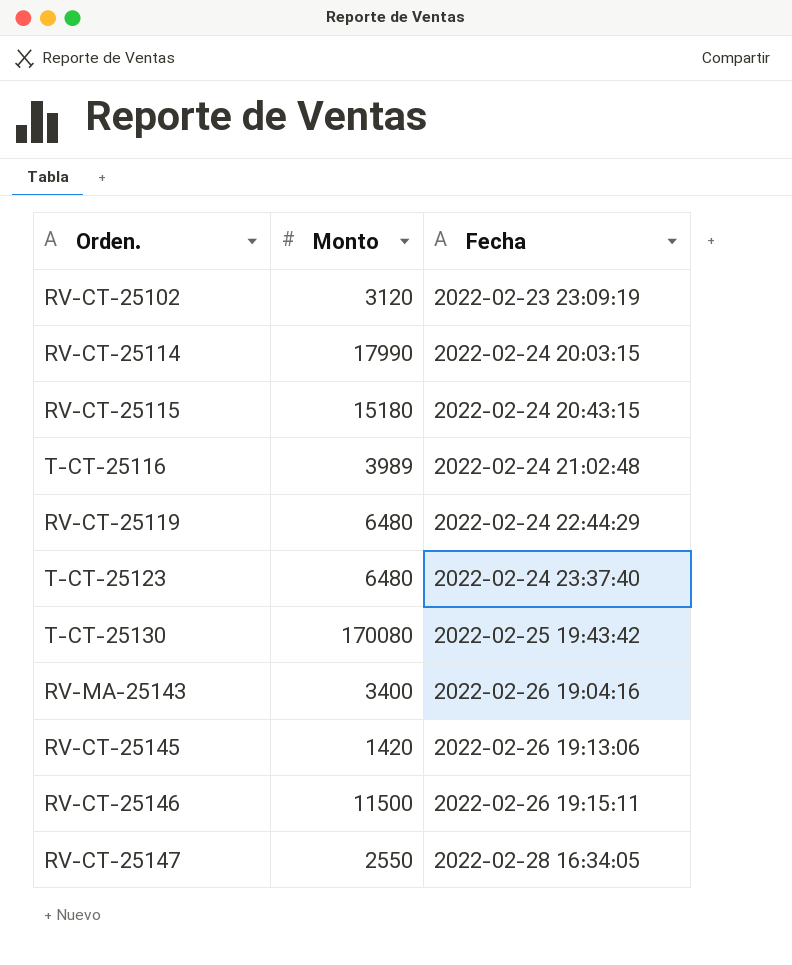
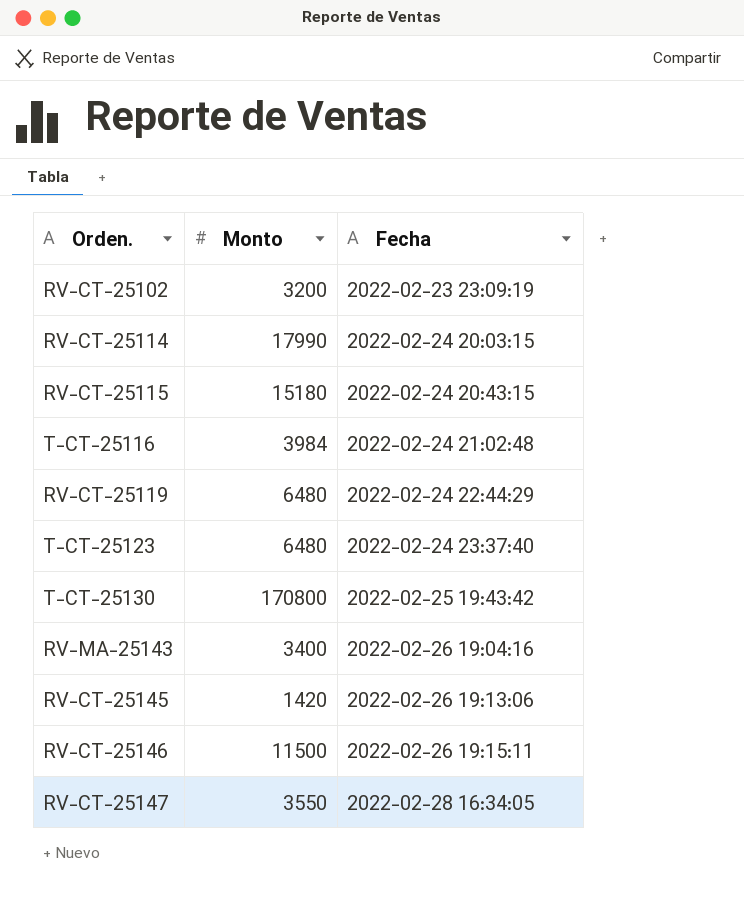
RV-CT-25102 | Monto: 3120 -> 3200
T-CT-25116 | Monto: 3989 -> 3984
T-CT-25130 | Monto: 170080 -> 170800
RV-CT-25147 | Monto: 2550 -> 3550

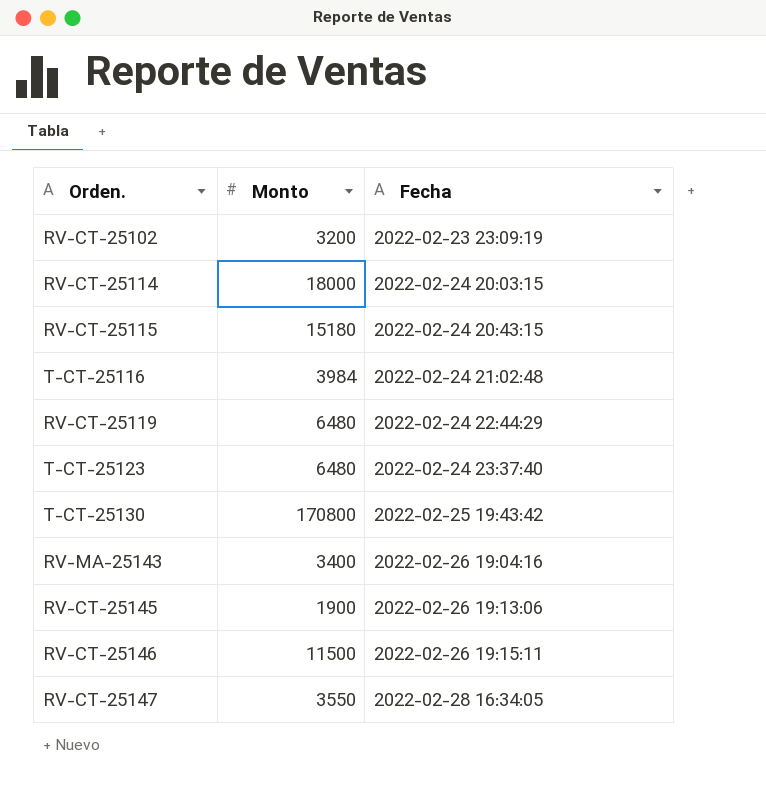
RV-CT-25114 | Monto: 17990 -> 18000
RV-CT-25145 | Monto: 1420 -> 1900

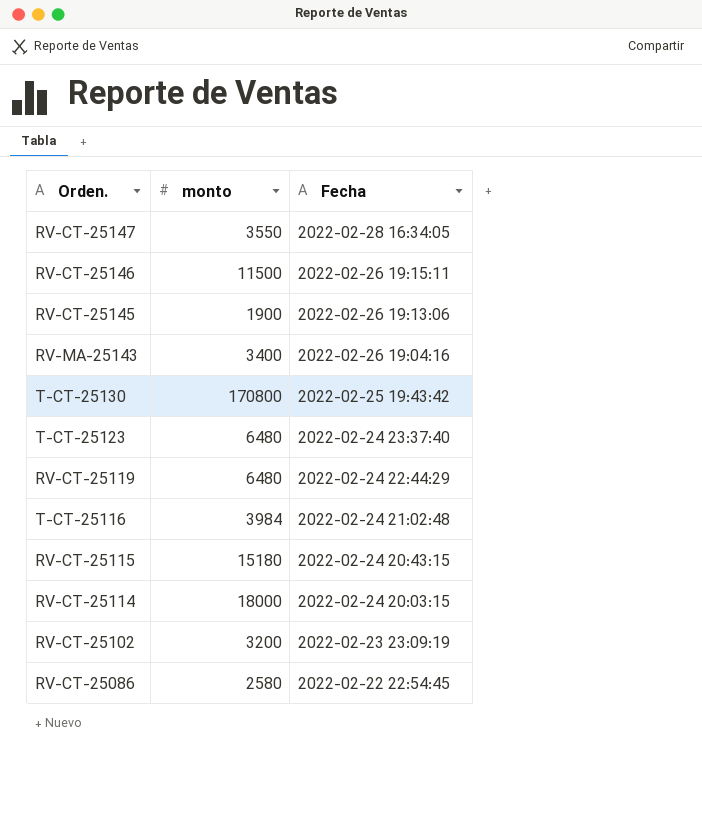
row order: Fecha ascending -> Fecha descending
column name: Monto -> monto
row RV-CT-25086: none -> 2580 | 2022-02-22 22:54:45

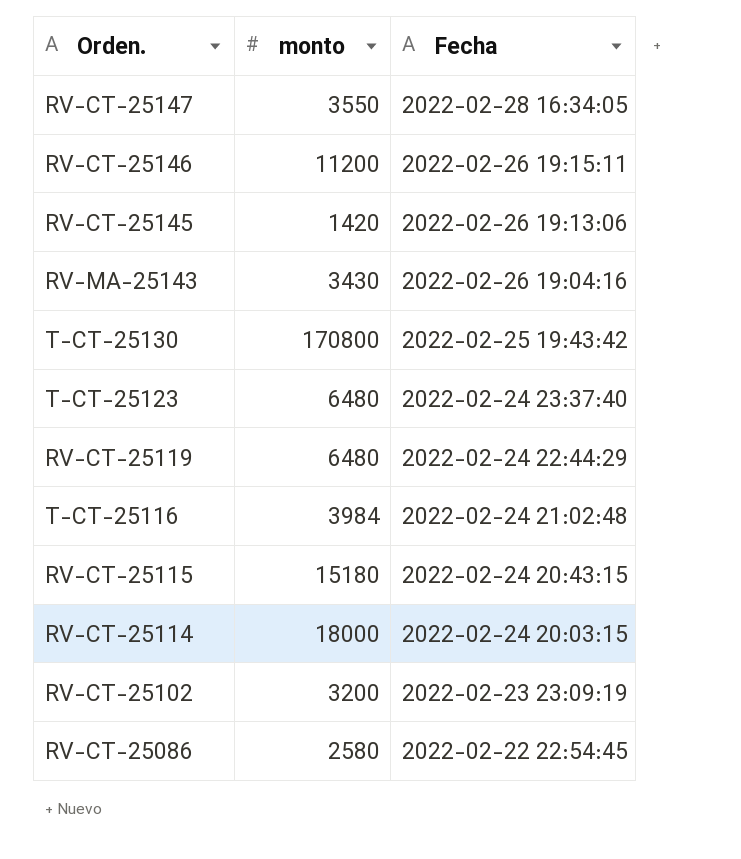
RV-CT-25146 | monto: 11500 -> 11200
RV-CT-25145 | monto: 1900 -> 1420
RV-MA-25143 | monto: 3400 -> 3430

